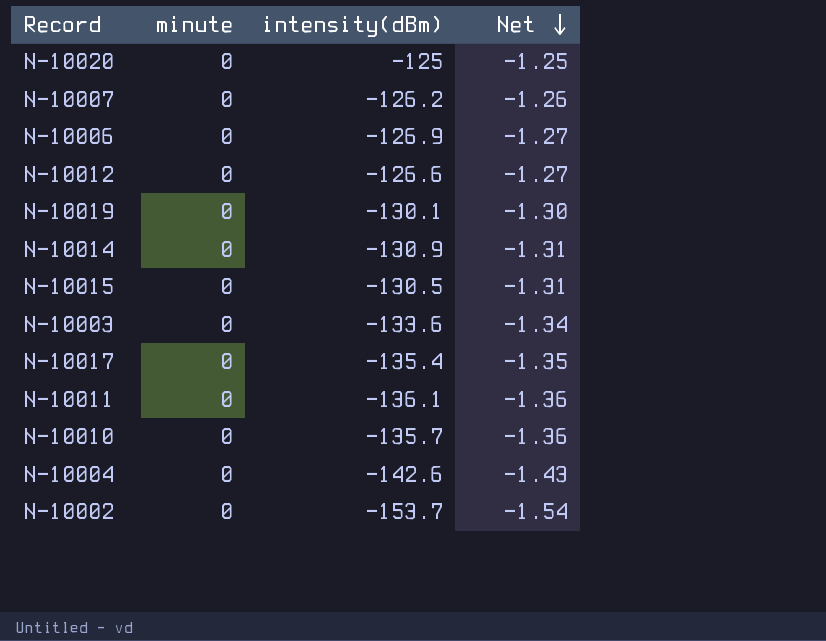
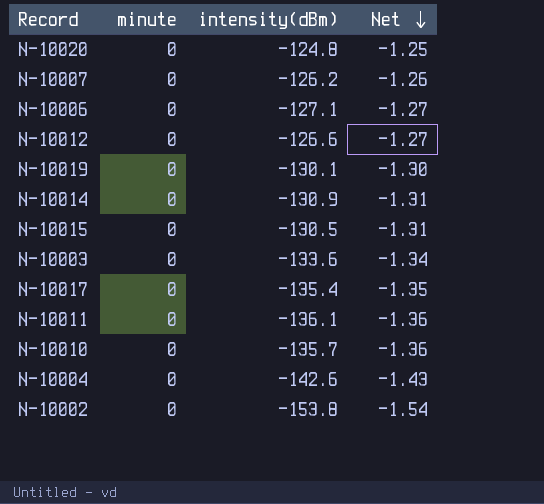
N-10020 | intensity(dBm): -125 -> -124.8
N-10006 | intensity(dBm): -126.9 -> -127.1
N-10002 | intensity(dBm): -153.7 -> -153.8

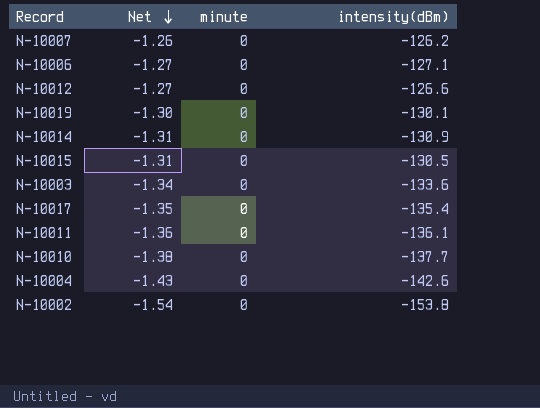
column Net | position: 4 -> 2
row N-10020: 0 | -124.8 | -1.25 -> none
N-10010 | Net: -1.36 -> -1.38
N-10010 | intensity(dBm): -135.7 -> -137.7

